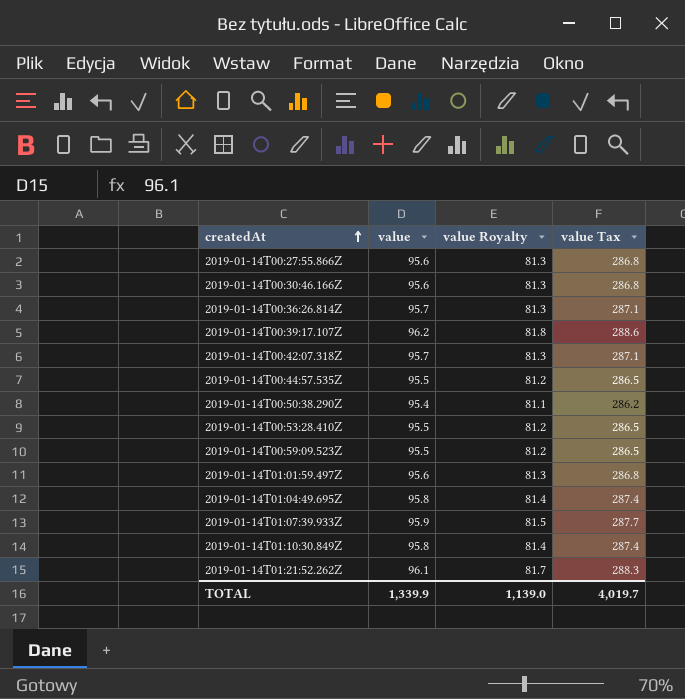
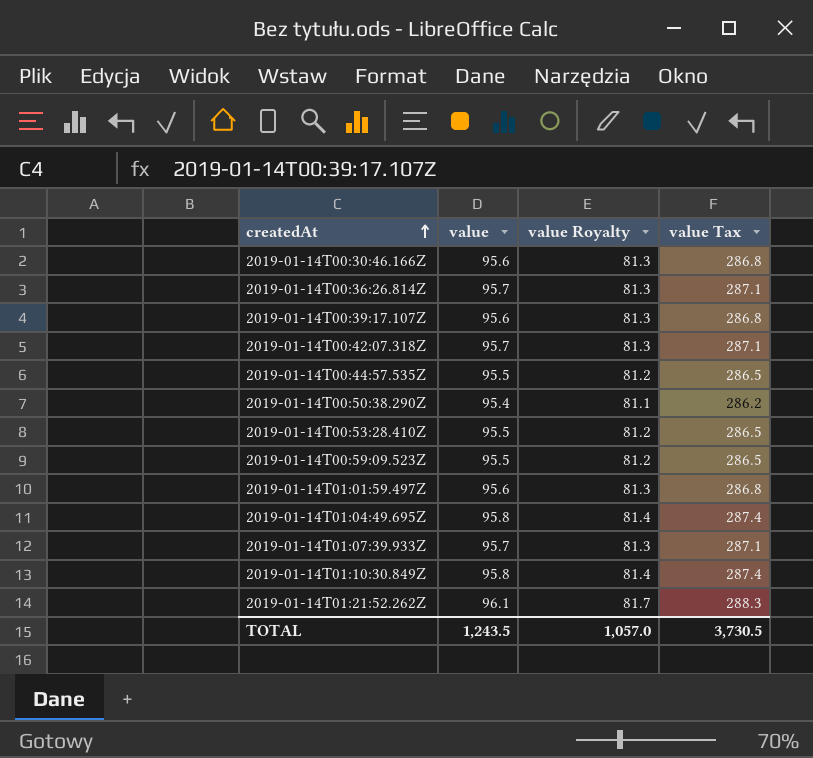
row 2019-01-14T00:27:55.866Z: 95.6 | 81.3 | 286.8 -> none
2019-01-14T00:39:17.107Z | value: 96.2 -> 95.6
2019-01-14T00:39:17.107Z | value Royalty: 81.8 -> 81.3
2019-01-14T00:39:17.107Z | value Tax: 288.6 -> 286.8
2019-01-14T01:07:39.933Z | value: 95.9 -> 95.7
2019-01-14T01:07:39.933Z | value Royalty: 81.5 -> 81.3
2019-01-14T01:07:39.933Z | value Tax: 287.7 -> 287.1
TOTAL | value: 1,339.9 -> 1,243.5
TOTAL | value Royalty: 1,139.0 -> 1,057.0
TOTAL | value Tax: 4,019.7 -> 3,730.5

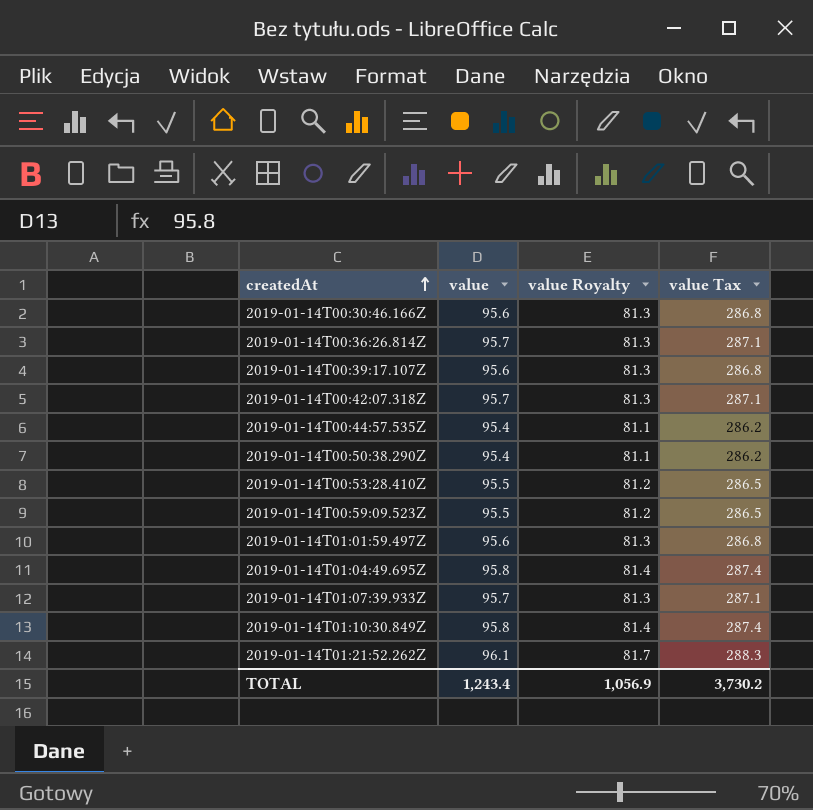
2019-01-14T00:44:57.535Z | value: 95.5 -> 95.4
2019-01-14T00:44:57.535Z | value Royalty: 81.2 -> 81.1
2019-01-14T00:44:57.535Z | value Tax: 286.5 -> 286.2
TOTAL | value: 1,243.5 -> 1,243.4
TOTAL | value Royalty: 1,057.0 -> 1,056.9
TOTAL | value Tax: 3,730.5 -> 3,730.2

